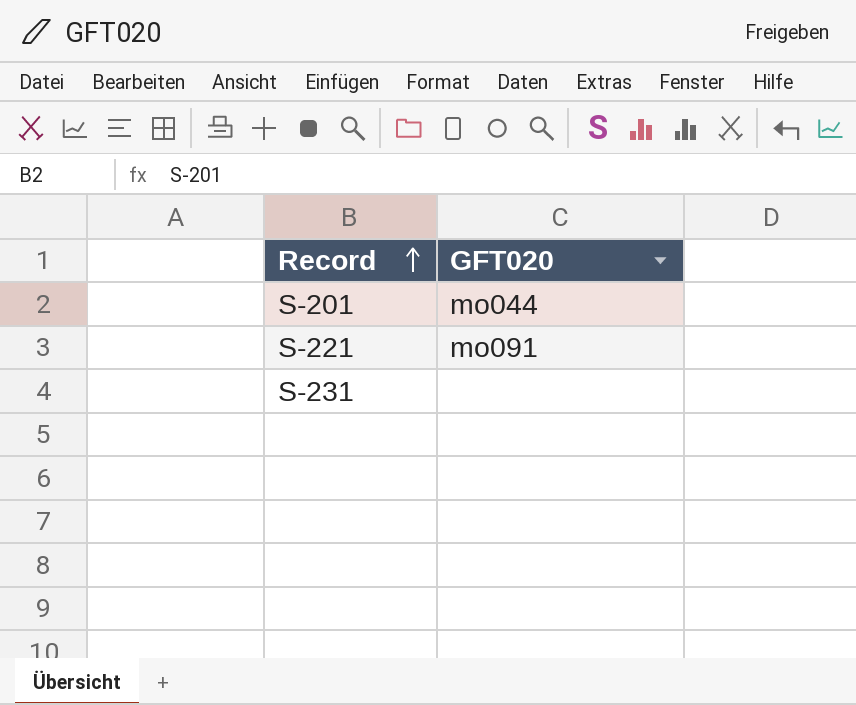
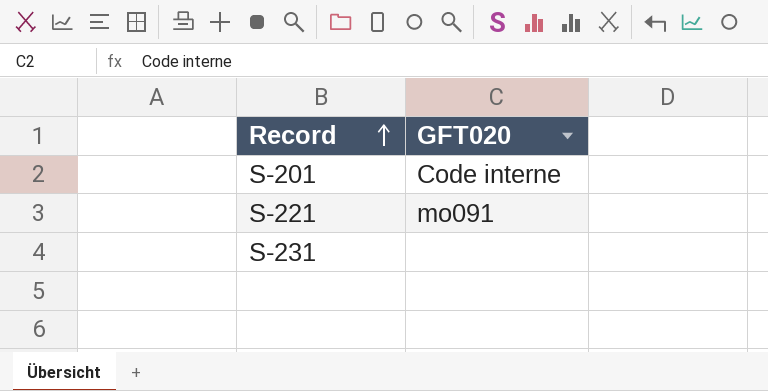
S-201 | GFT020: mo044 -> Code interne

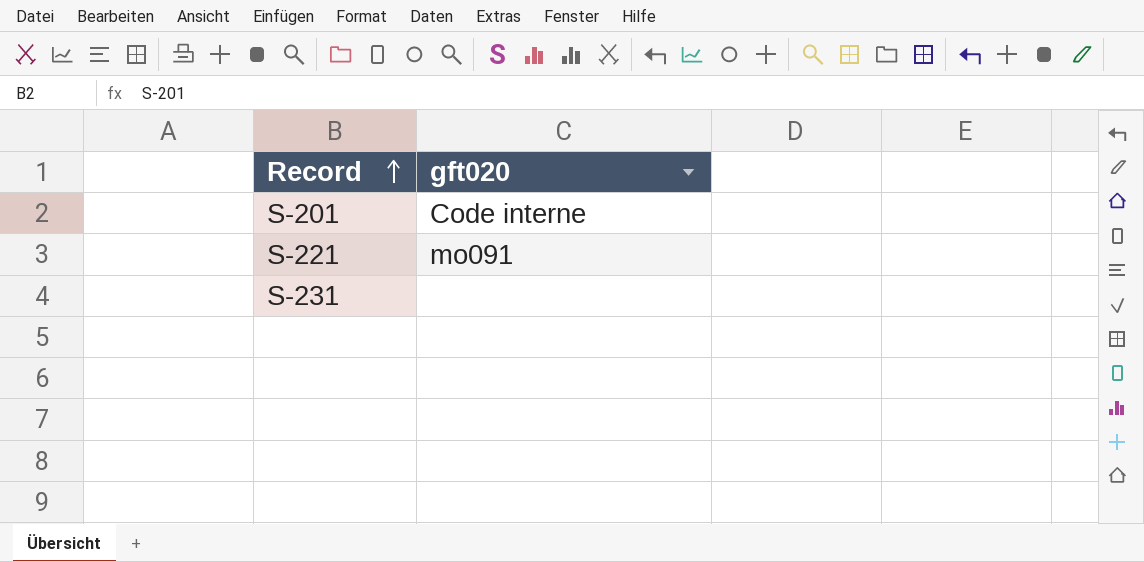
column name: GFT020 -> gft020

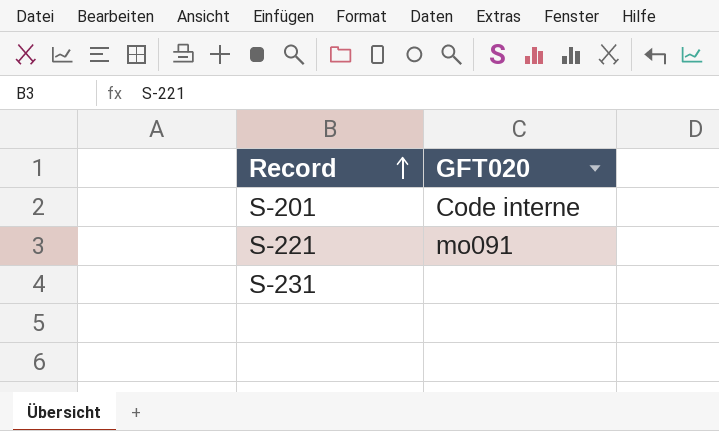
column name: gft020 -> GFT020

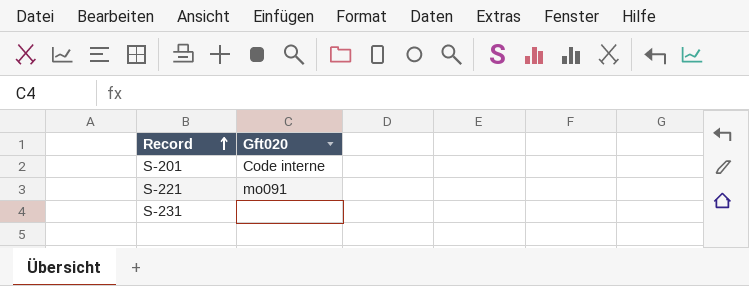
column name: GFT020 -> Gft020

